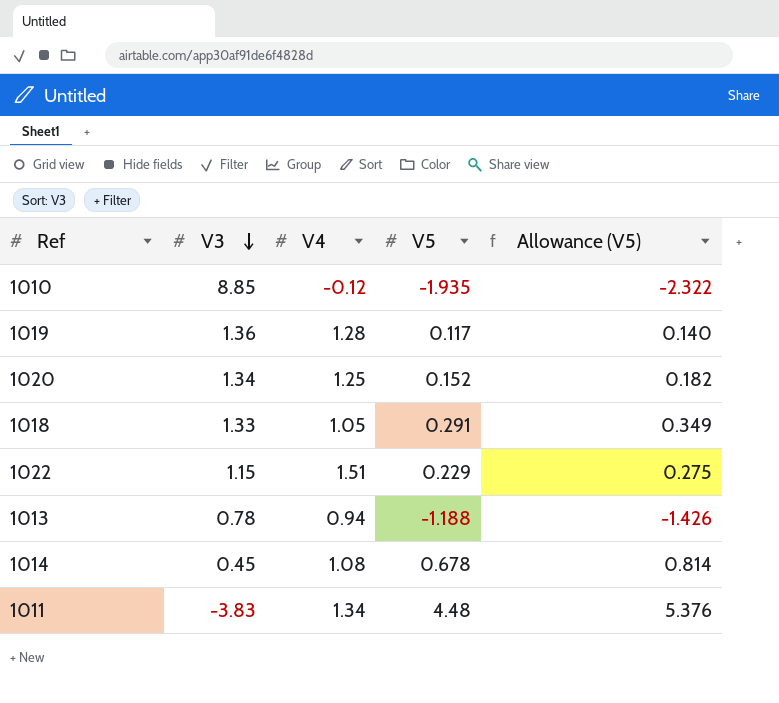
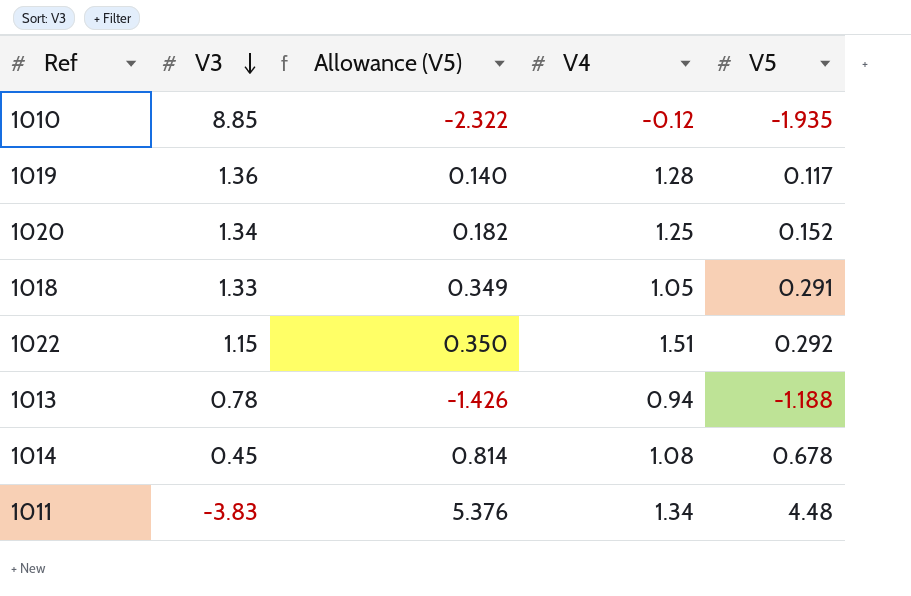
column Allowance (V5) | position: 5 -> 3
1022 | Allowance (V5): 0.275 -> 0.350
1022 | V5: 0.229 -> 0.292

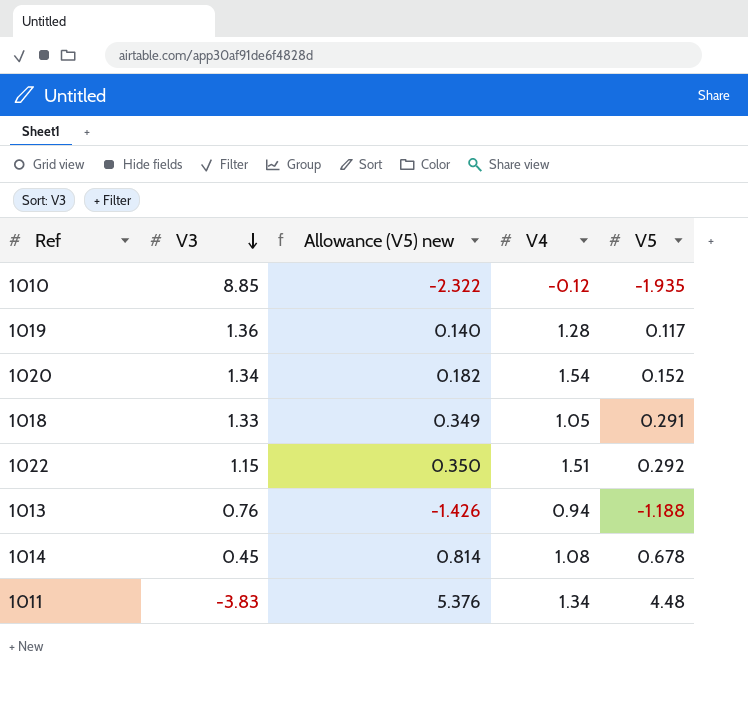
column name: Allowance (V5) -> Allowance (V5) new
1020 | V4: 1.25 -> 1.54
1013 | V3: 0.78 -> 0.76

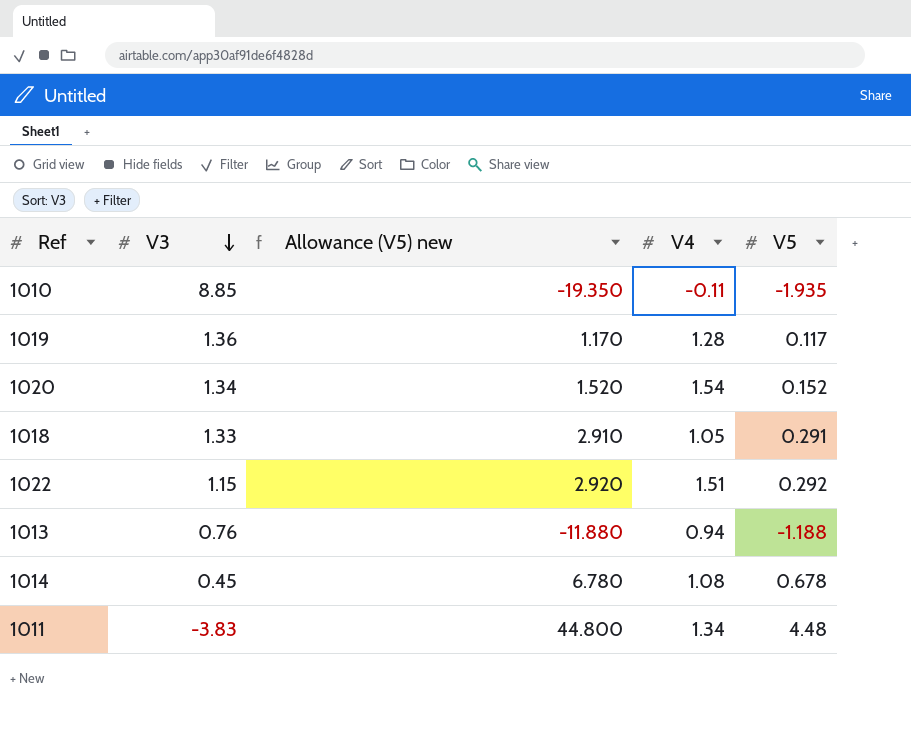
column Allowance (V5) new | formula: [V5] * 1.2 -> [V5] * 10
1010 | V4: -0.12 -> -0.11

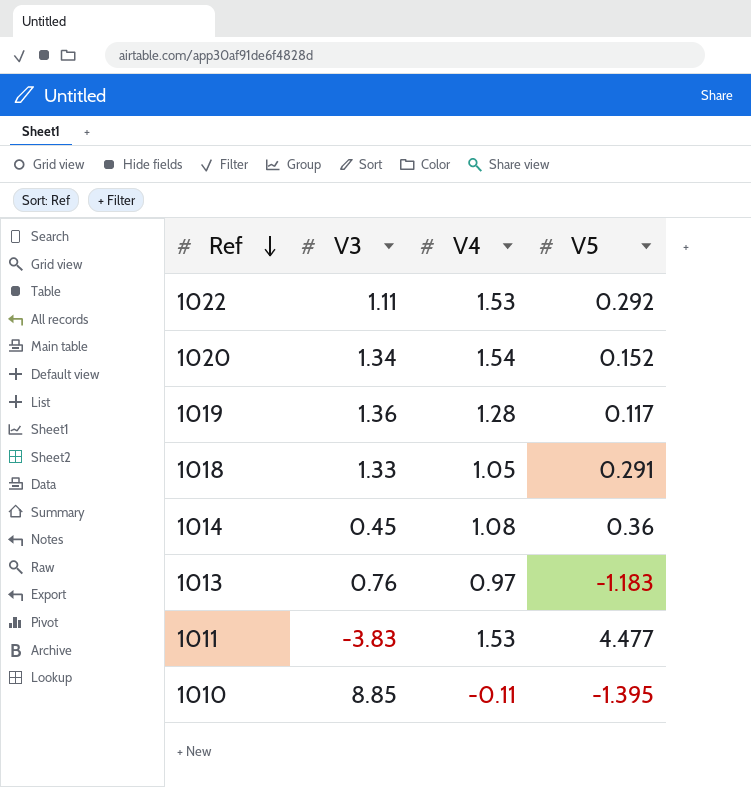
row order: V3 descending -> Ref descending
column Allowance (V5) new | formula: [V5] * 10 -> none
1022 | V3: 1.15 -> 1.11
1022 | V4: 1.51 -> 1.53
1014 | V5: 0.678 -> 0.36
1013 | V4: 0.94 -> 0.97
1013 | V5: -1.188 -> -1.183
1011 | V4: 1.34 -> 1.53
1011 | V5: 4.48 -> 4.477
1010 | V5: -1.935 -> -1.395

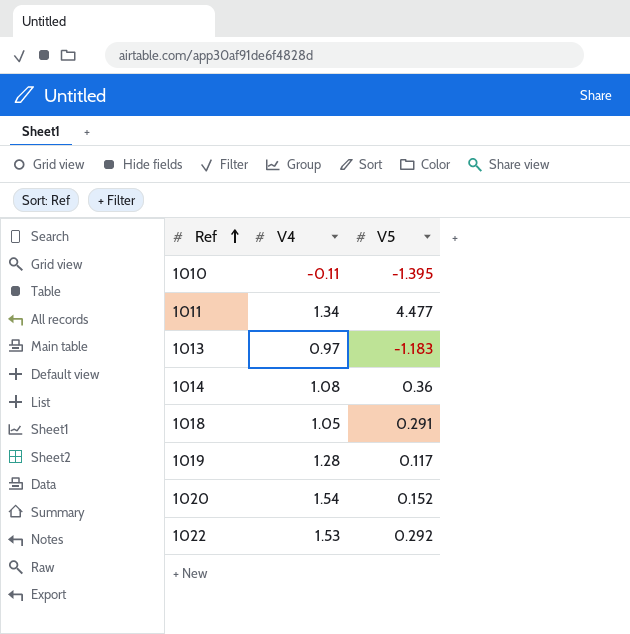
row order: Ref descending -> Ref ascending
column V3 | position: 2 -> none
1011 | V4: 1.53 -> 1.34

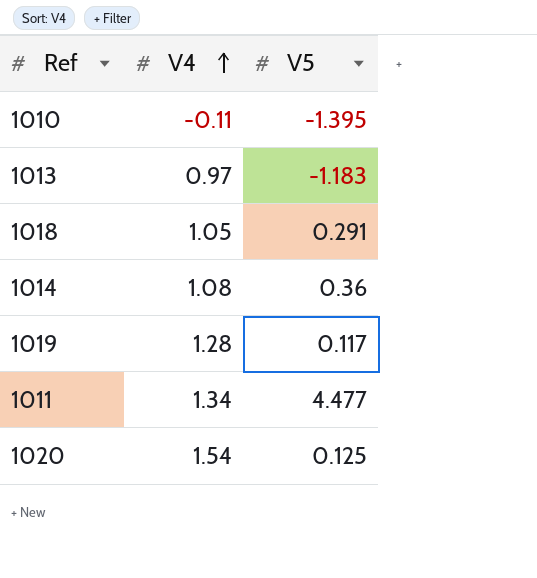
row order: Ref ascending -> V4 ascending
row 1022: 1.53 | 0.292 -> none
1020 | V5: 0.152 -> 0.125

